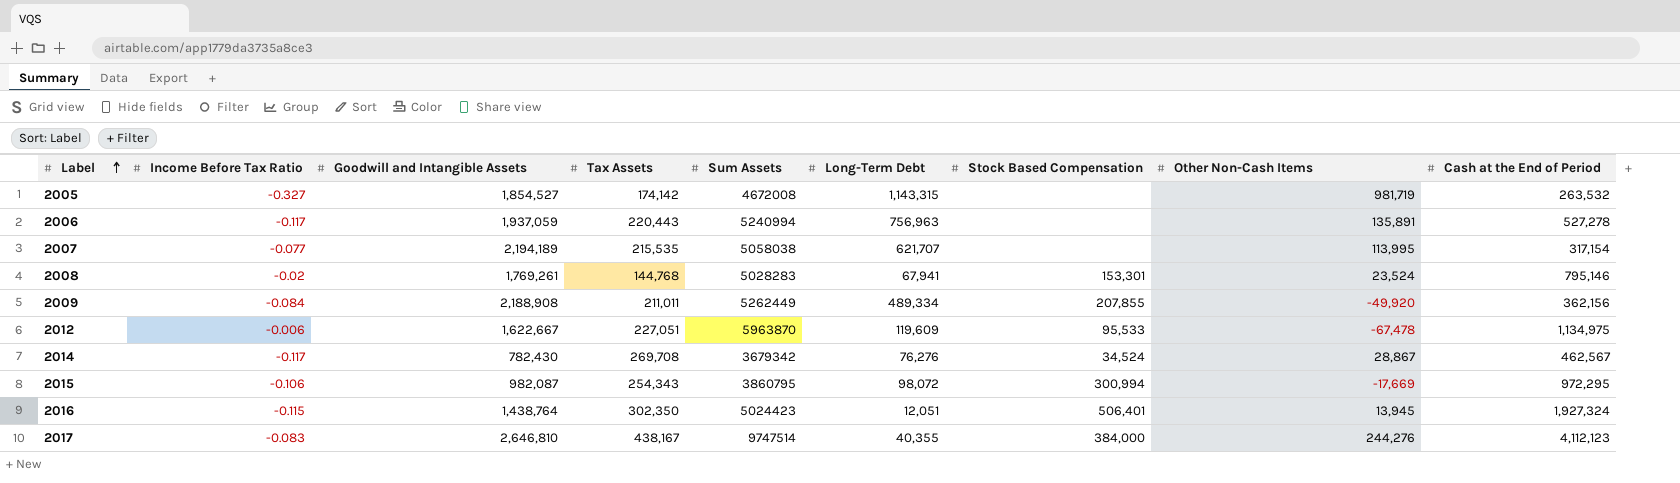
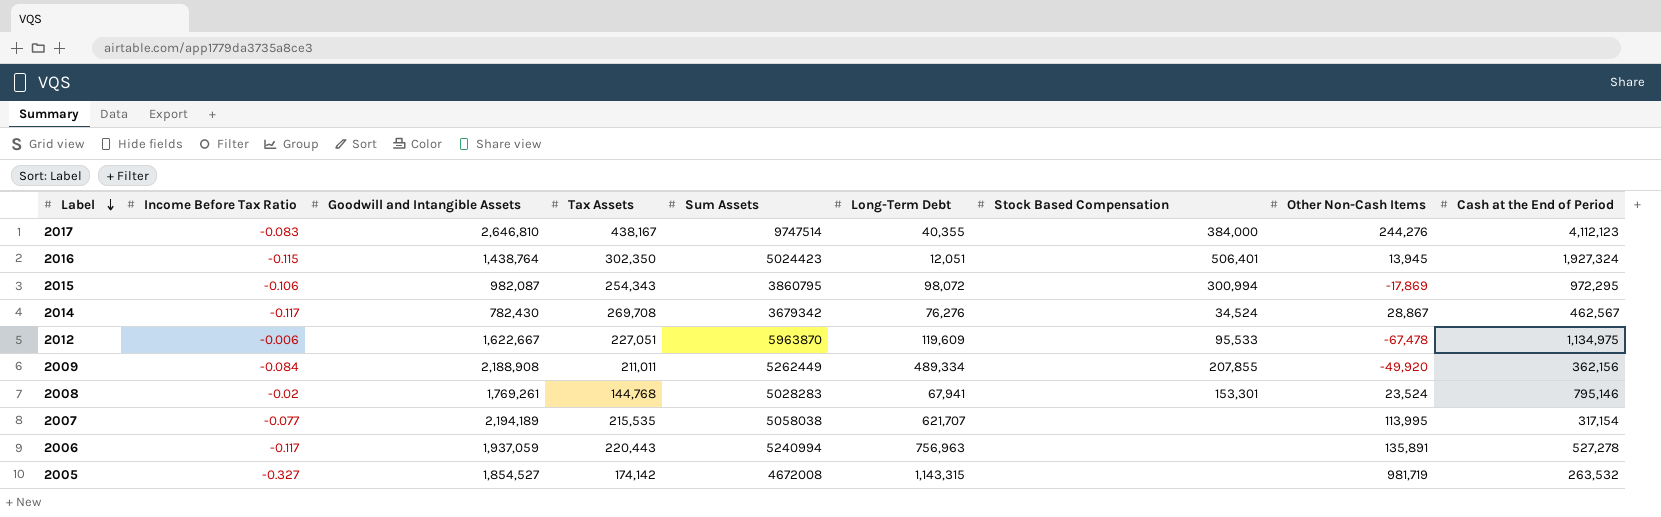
row order: Label ascending -> Label descending
2015 | Other Non-Cash Items: -17,669 -> -17,869

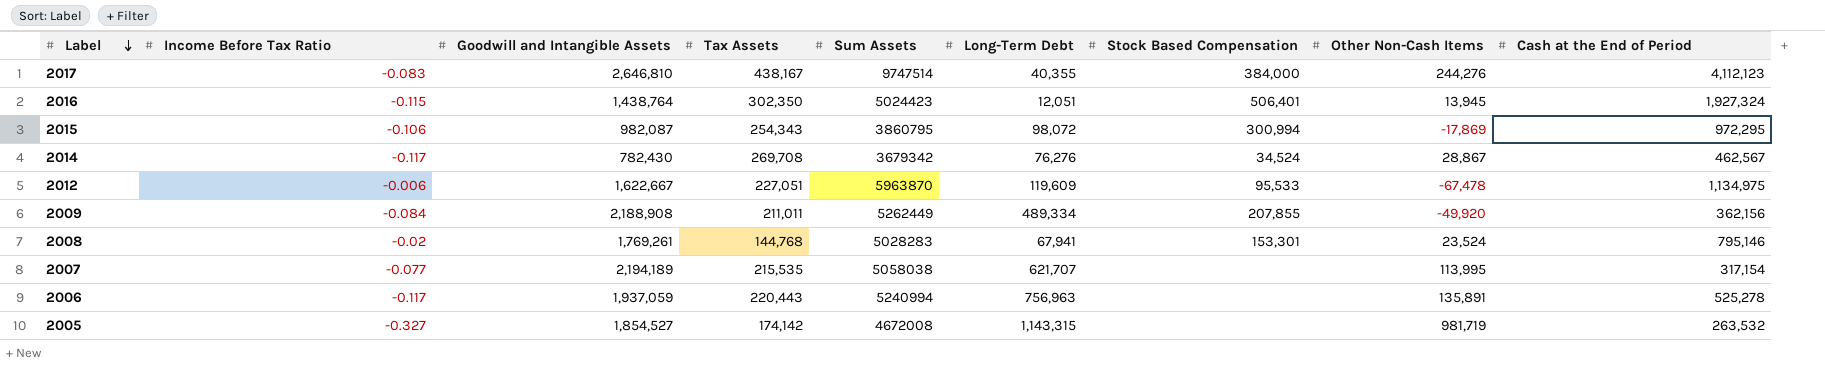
2006 | Cash at the End of Period: 527,278 -> 525,278

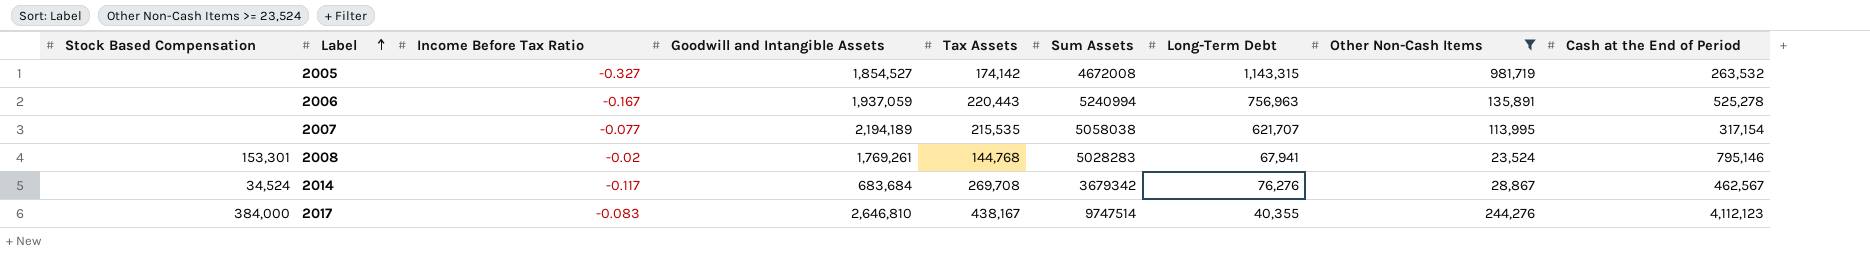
filter: none -> Other Non-Cash Items >= 23,524
row order: Label descending -> Label ascending
column Stock Based Compensation | position: 7 -> 1
2006 | Income Before Tax Ratio: -0.117 -> -0.167
2014 | Goodwill and Intangible Assets: 782,430 -> 683,684

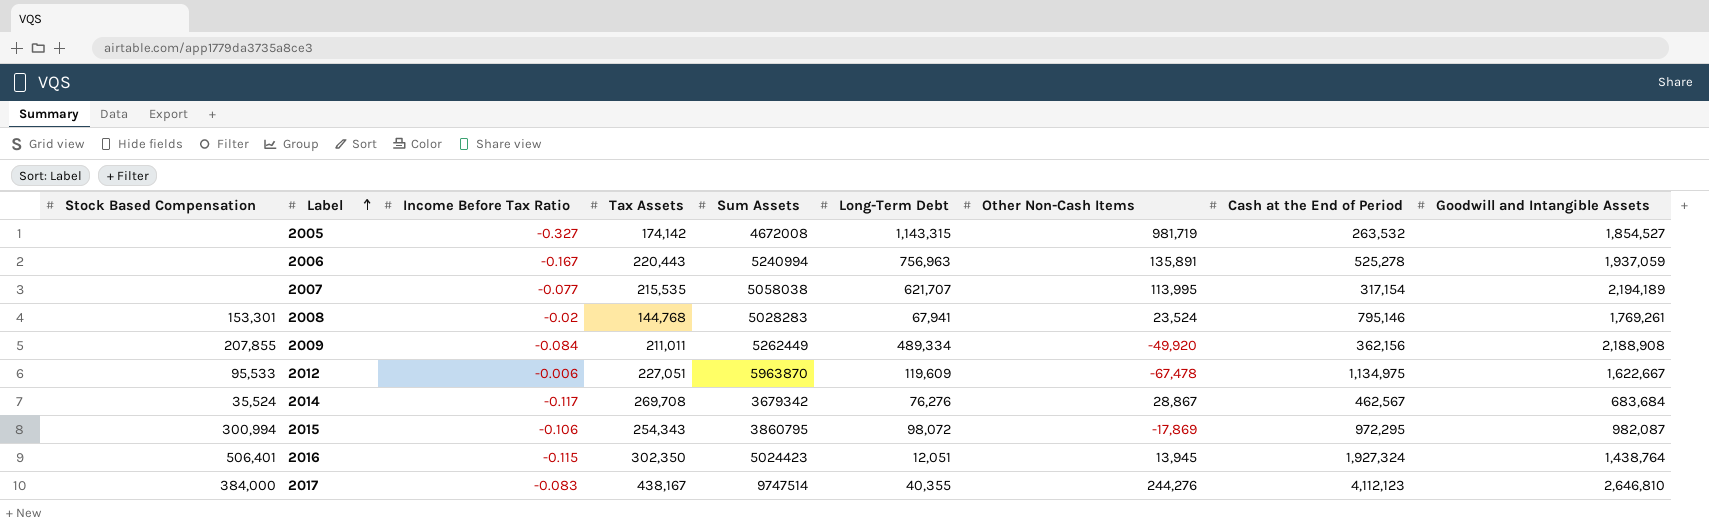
filter: Other Non-Cash Items >= 23,524 -> none
column Goodwill and Intangible Assets | position: 4 -> 9
2014 | Stock Based Compensation: 34,524 -> 35,524

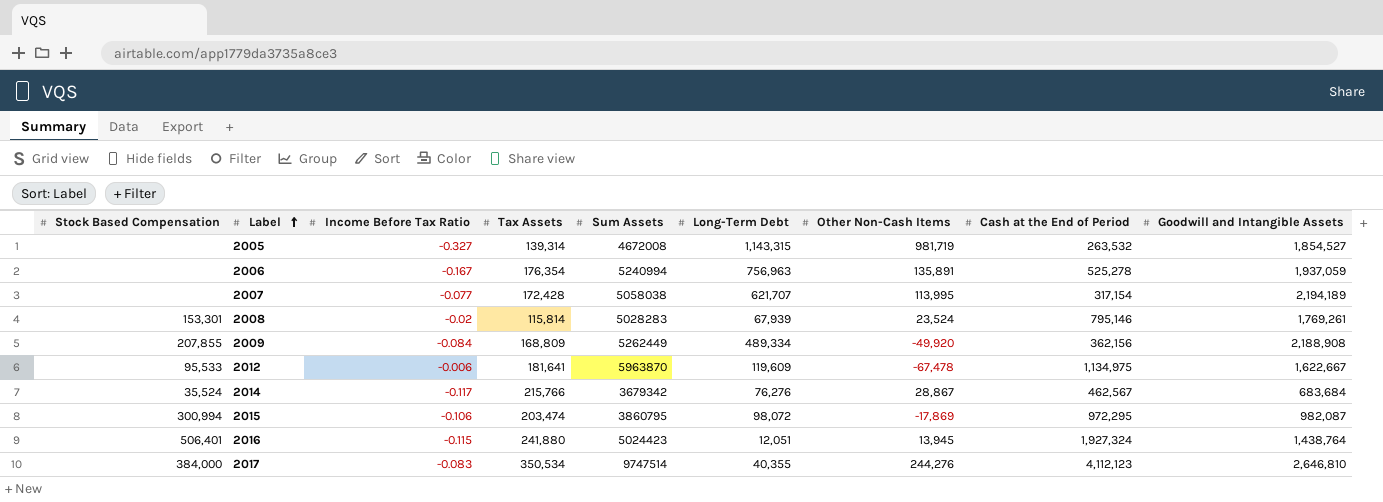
2005 | Tax Assets: 174,142 -> 139,314
2006 | Tax Assets: 220,443 -> 176,354
2007 | Tax Assets: 215,535 -> 172,428
2008 | Tax Assets: 144,768 -> 115,814
2008 | Long-Term Debt: 67,941 -> 67,939
2009 | Tax Assets: 211,011 -> 168,809
2012 | Tax Assets: 227,051 -> 181,641
2014 | Tax Assets: 269,708 -> 215,766
2015 | Tax Assets: 254,343 -> 203,474
2016 | Tax Assets: 302,350 -> 241,880
2017 | Tax Assets: 438,167 -> 350,534

